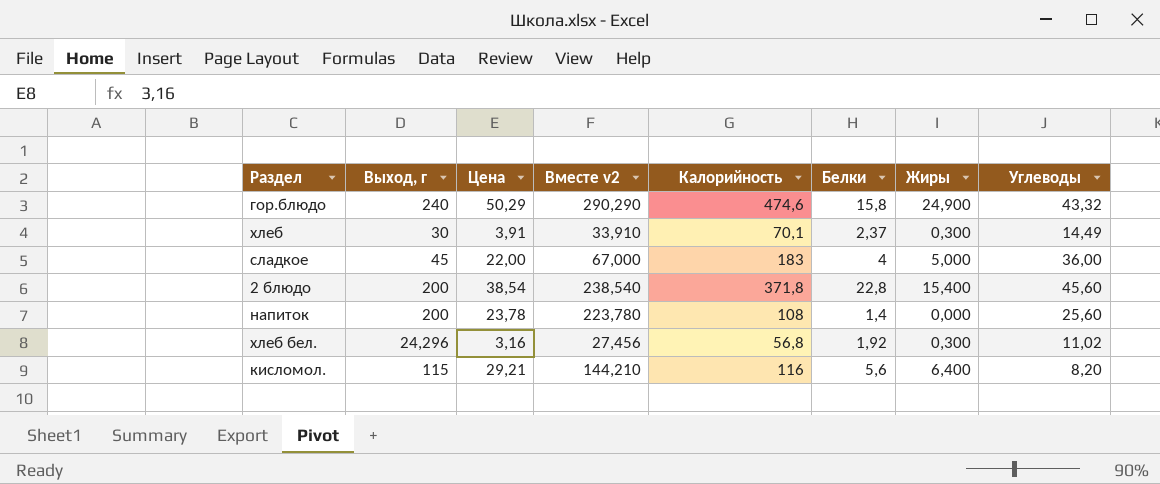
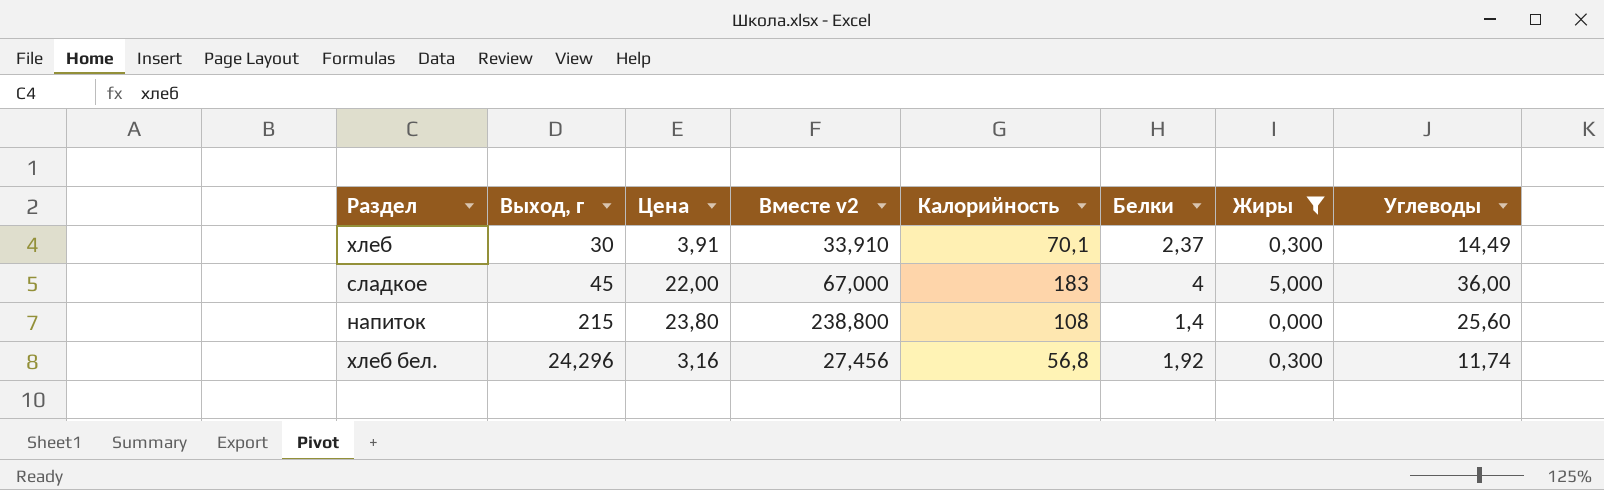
filter: none -> Жиры <= 5,000
напиток | Выход, г: 200 -> 215
напиток | Цена: 23,78 -> 23,80
напиток | Вместе v2: 223,780 -> 238,800
хлеб бел. | Углеводы: 11,02 -> 11,74

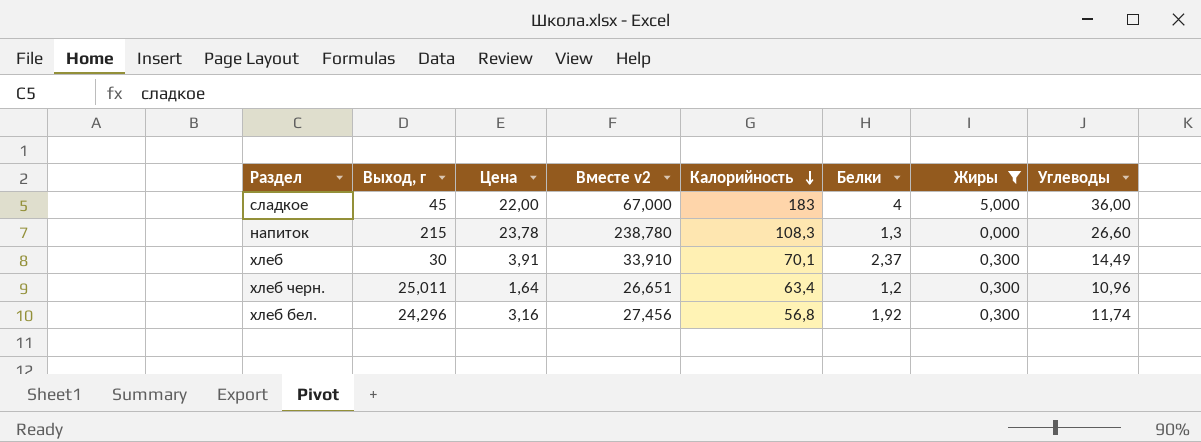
row order: none -> Калорийность descending
напиток | Цена: 23,80 -> 23,78
напиток | Вместе v2: 238,800 -> 238,780
напиток | Калорийность: 108 -> 108,3
напиток | Белки: 1,4 -> 1,3
напиток | Углеводы: 25,60 -> 26,60
row хлеб черн.: none -> 25,011 | 1,64 | 26,651 | 63,4 | 1,2 | 0,300 | 10,96

